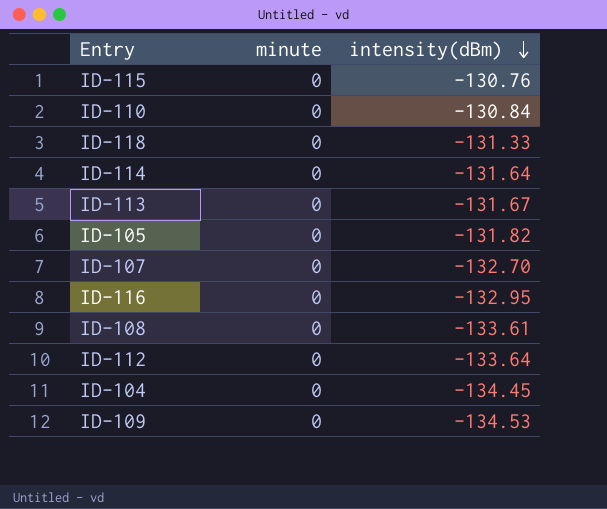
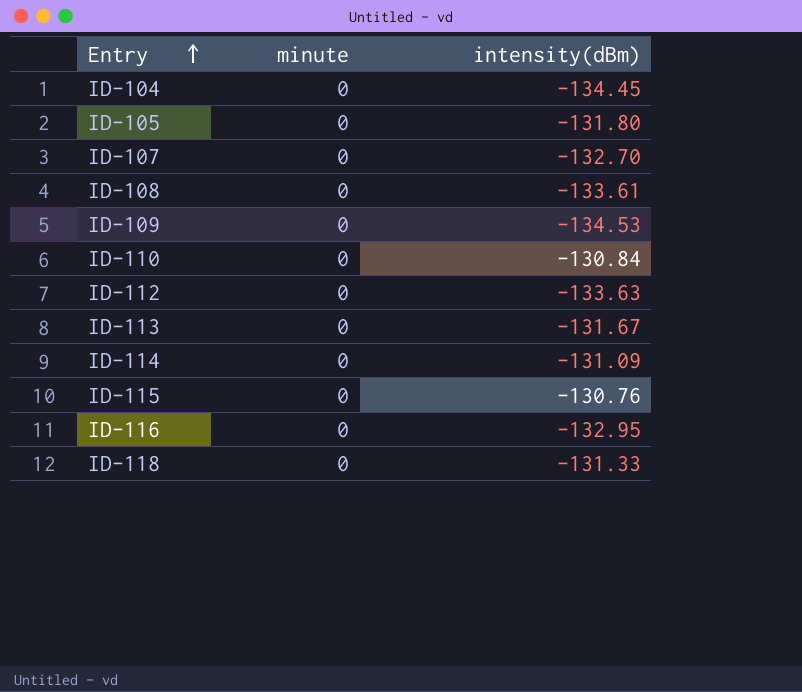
row order: intensity(dBm) descending -> Entry ascending
ID-105 | intensity(dBm): -131.82 -> -131.80
ID-112 | intensity(dBm): -133.64 -> -133.63
ID-114 | intensity(dBm): -131.64 -> -131.09

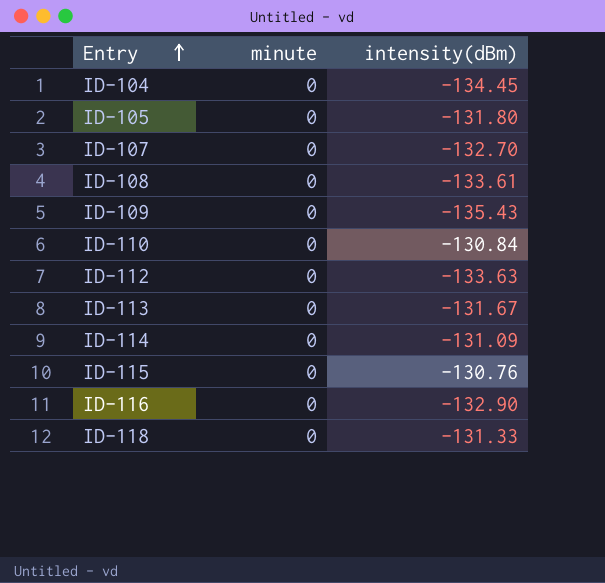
ID-109 | intensity(dBm): -134.53 -> -135.43
ID-116 | intensity(dBm): -132.95 -> -132.90

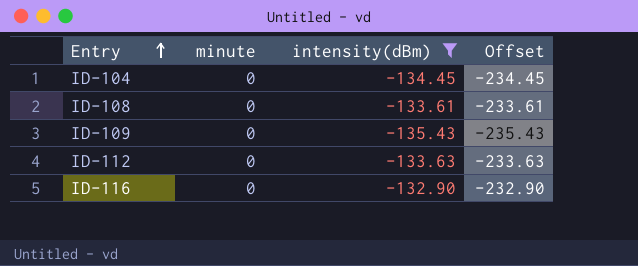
filter: none -> intensity(dBm) <= -132.90
column Offset | formula: none -> [intensity(dBm)] - 100

